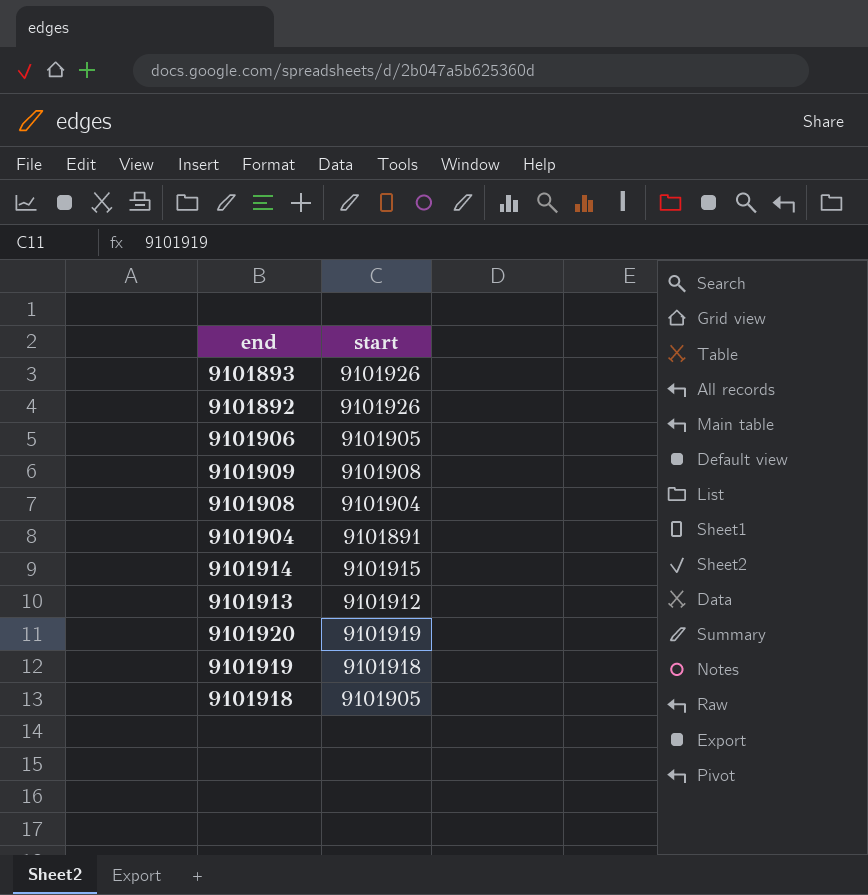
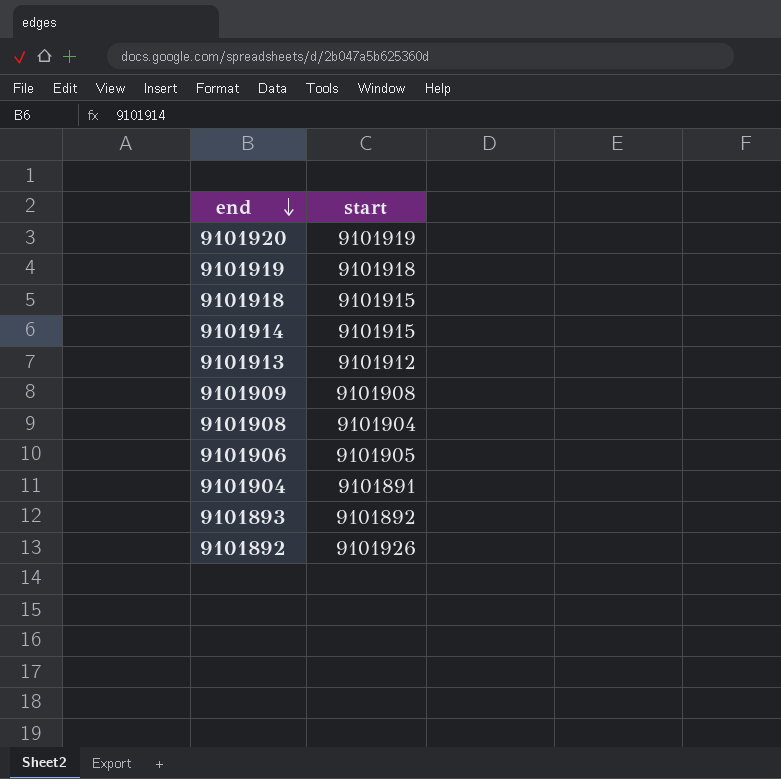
row order: none -> end descending
9101918 | start: 9101905 -> 9101915
9101893 | start: 9101926 -> 9101892

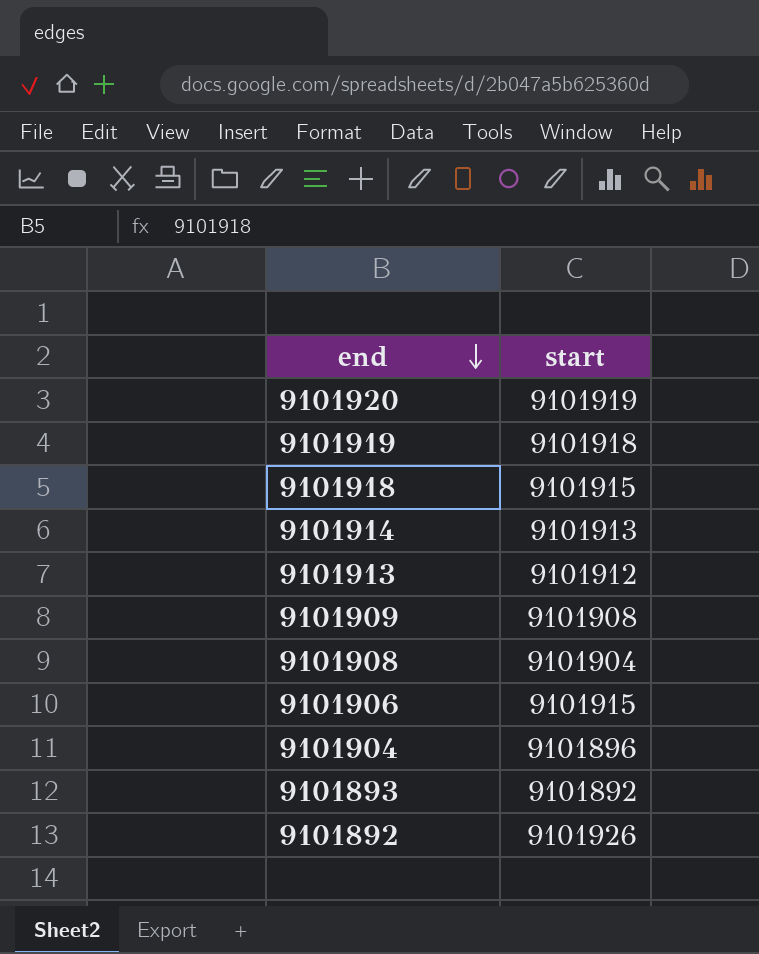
9101914 | start: 9101915 -> 9101913
9101906 | start: 9101905 -> 9101915
9101904 | start: 9101891 -> 9101896

